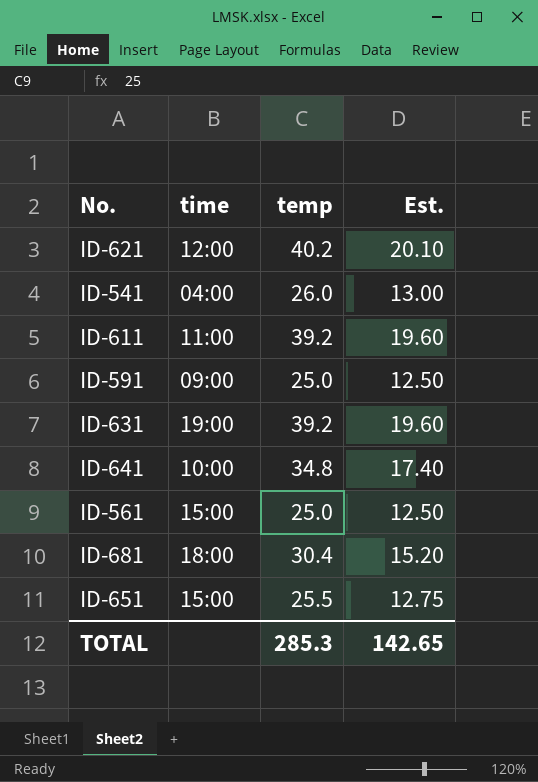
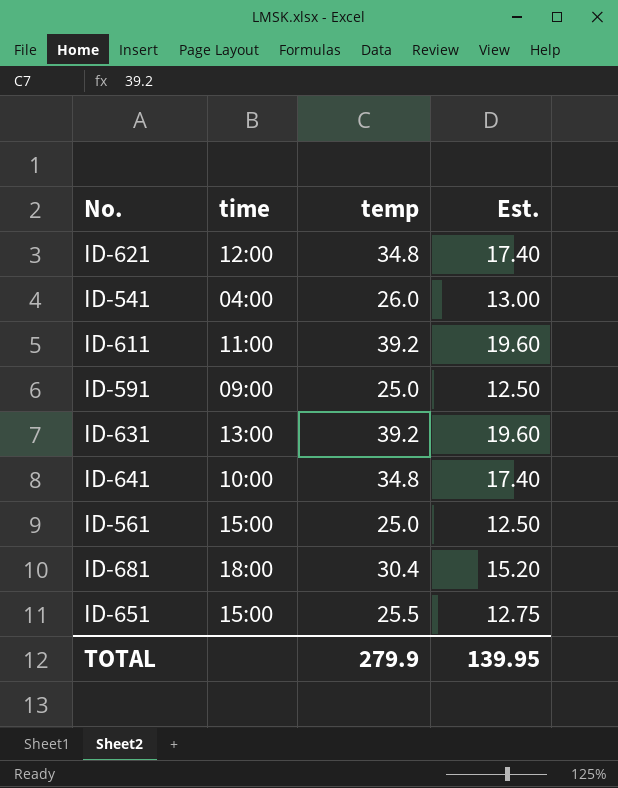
ID-621 | temp: 40.2 -> 34.8
ID-621 | Est.: 20.10 -> 17.40
ID-631 | time: 19:00 -> 13:00
TOTAL | temp: 285.3 -> 279.9
TOTAL | Est.: 142.65 -> 139.95

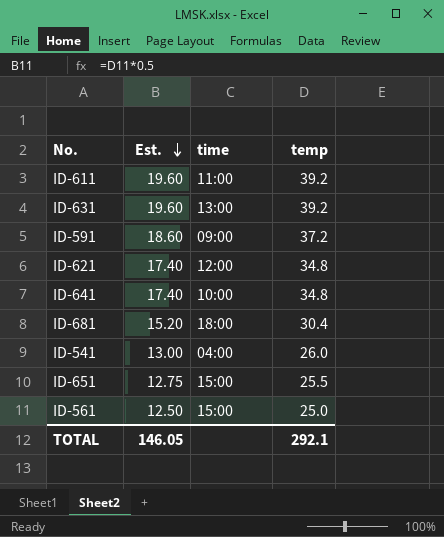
row order: none -> Est. descending
column Est. | position: 4 -> 2
ID-591 | Est.: 12.50 -> 18.60
ID-591 | temp: 25.0 -> 37.2
TOTAL | Est.: 139.95 -> 146.05
TOTAL | temp: 279.9 -> 292.1

